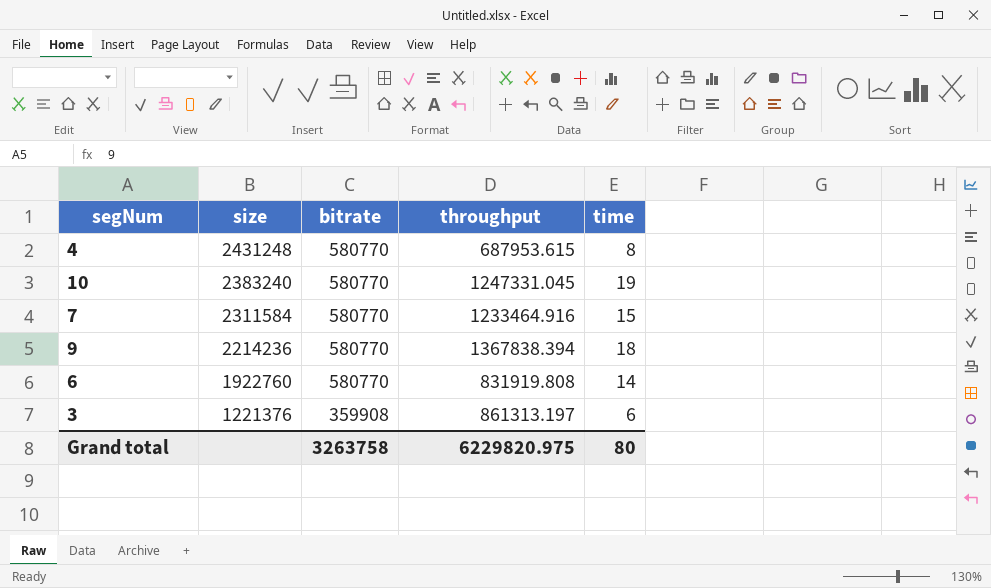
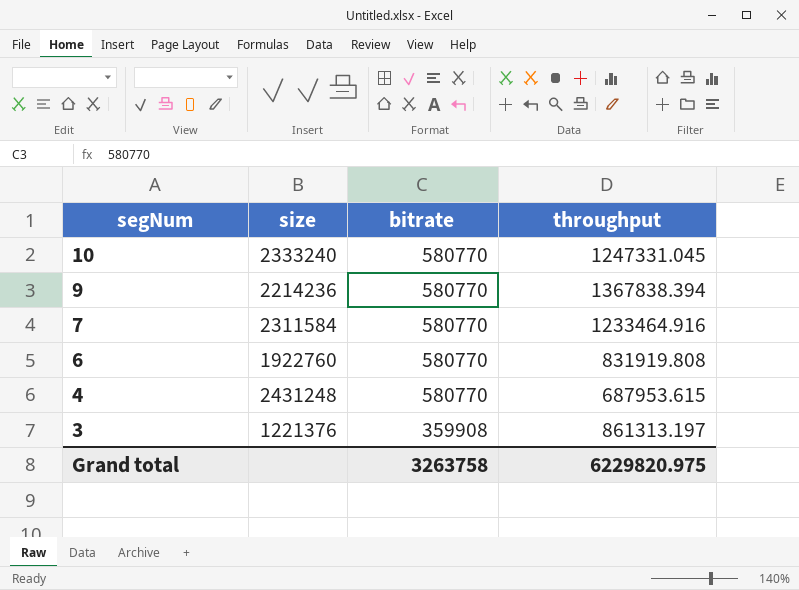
row order: size descending -> segNum descending
column time | position: 5 -> none
10 | size: 2383240 -> 2333240

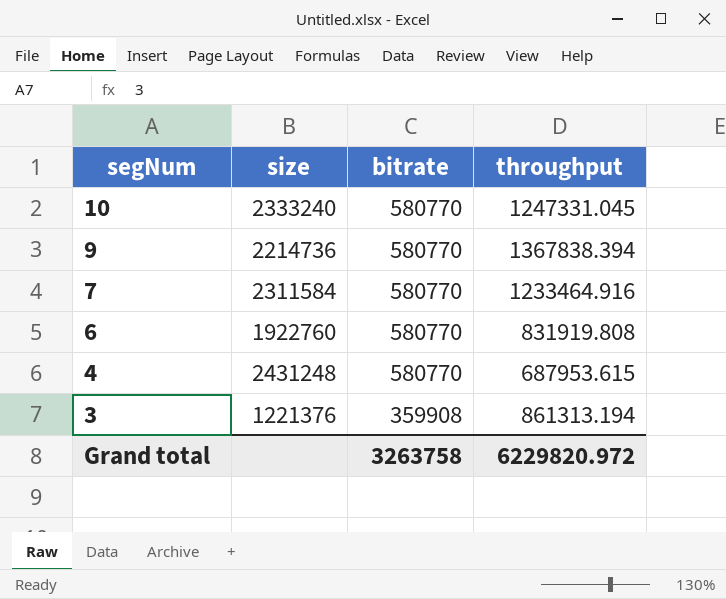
9 | size: 2214236 -> 2214736
3 | throughput: 861313.197 -> 861313.194
Grand total | throughput: 6229820.975 -> 6229820.972

